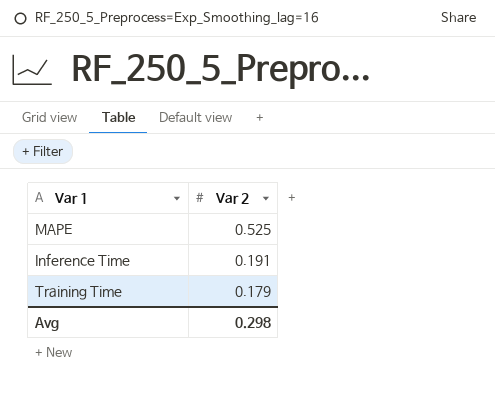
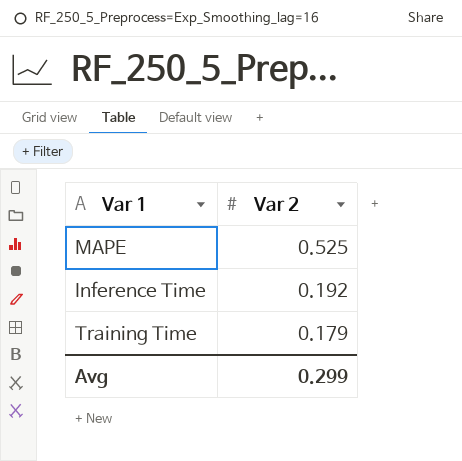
Inference Time | Var 2: 0.191 -> 0.192
Avg | Var 2: 0.298 -> 0.299

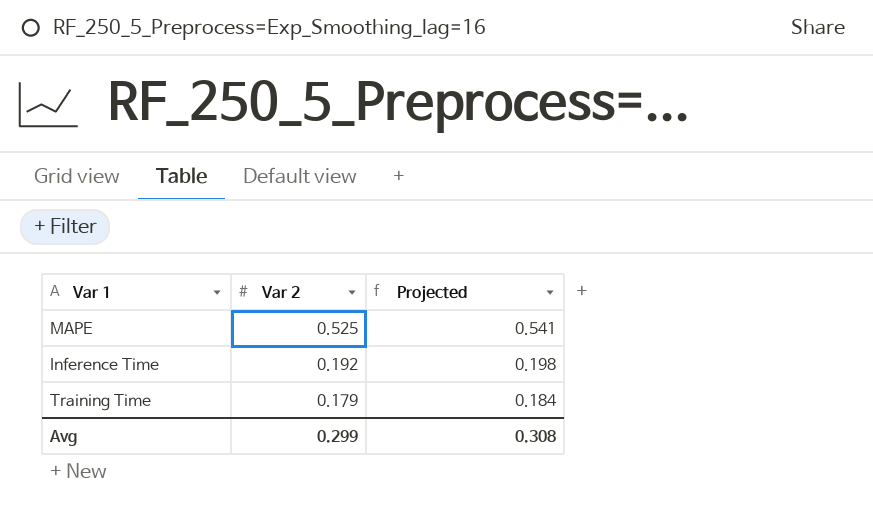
column Projected | formula: none -> [Var 2] * 1.03

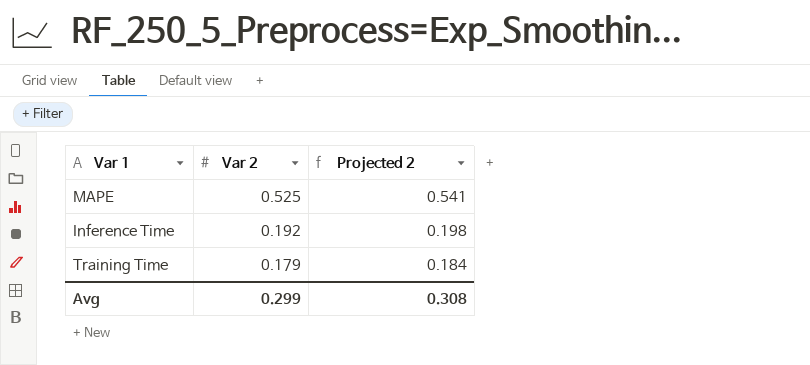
column name: Projected -> Projected 2

